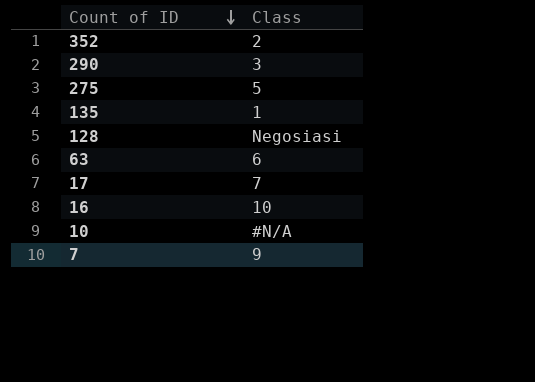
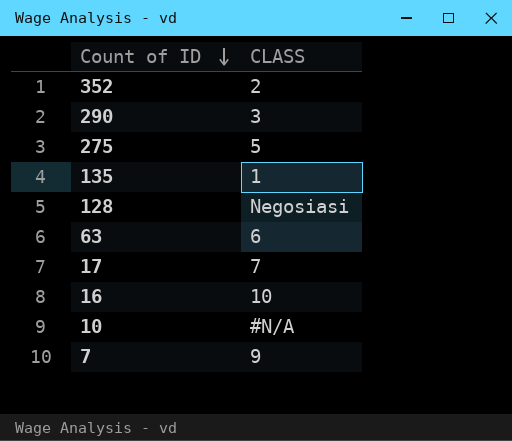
column name: Class -> CLASS

